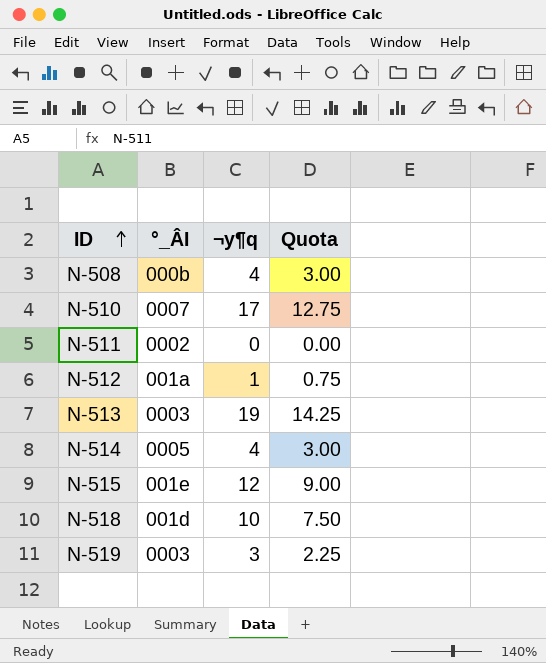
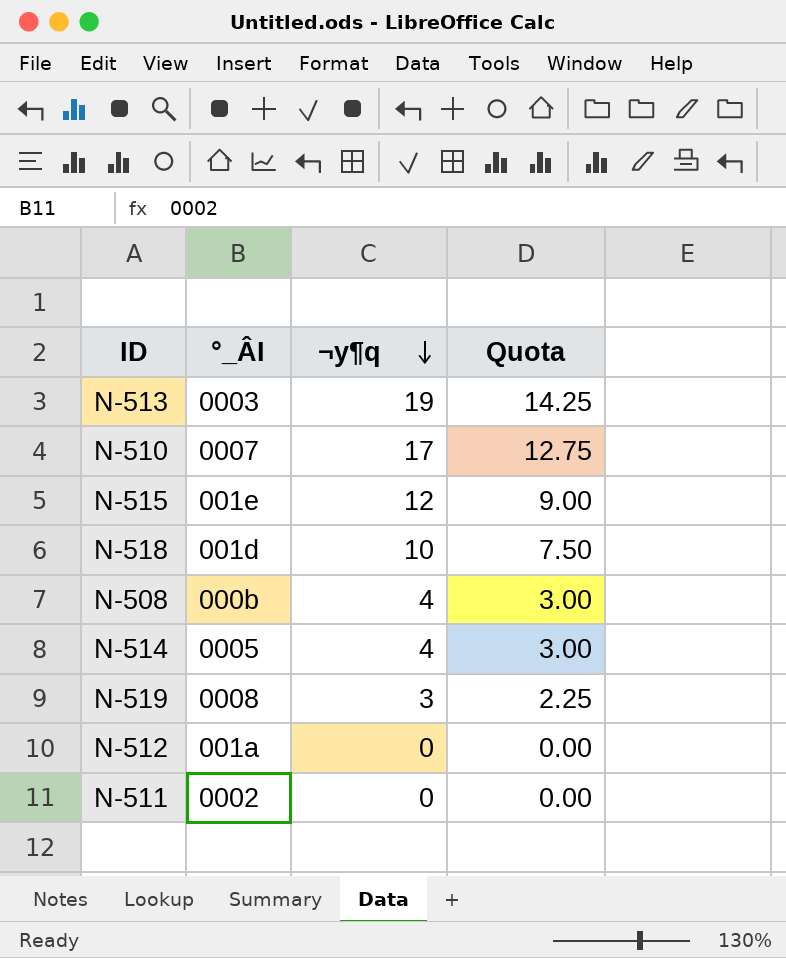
row order: ID ascending -> ¬y¶q descending
N-519 | °_ÂI: 0003 -> 0008
N-512 | ¬y¶q: 1 -> 0
N-512 | Quota: 0.75 -> 0.00

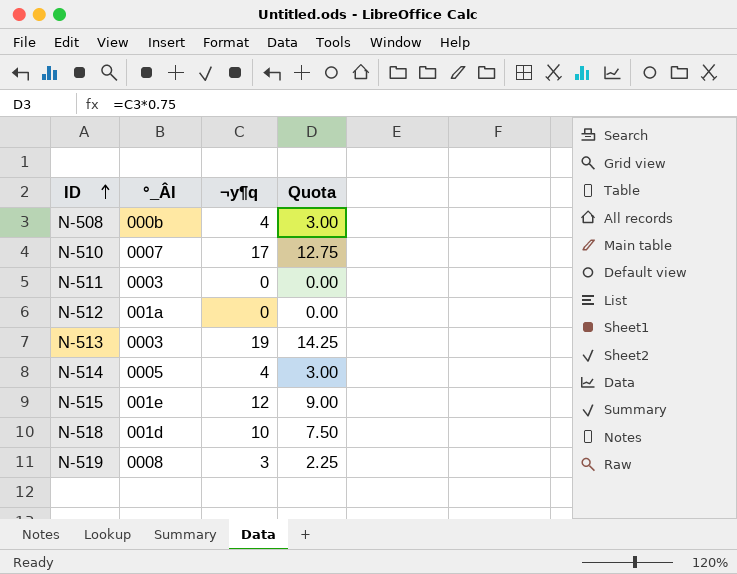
row order: ¬y¶q descending -> ID ascending
N-511 | °_ÂI: 0002 -> 0003

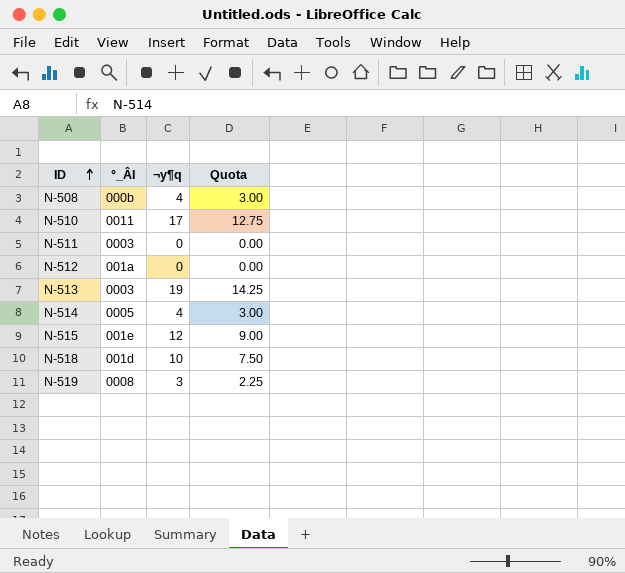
N-510 | °_ÂI: 0007 -> 0011

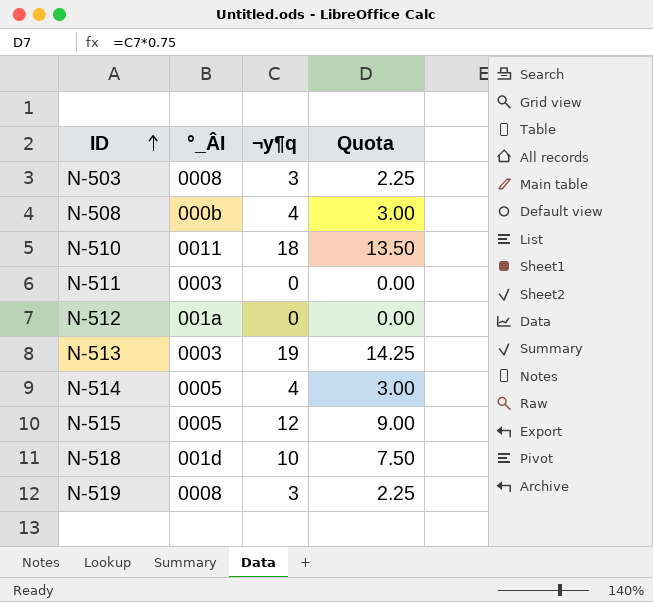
row N-503: none -> 0008 | 3 | 2.25
N-510 | ¬y¶q: 17 -> 18
N-510 | Quota: 12.75 -> 13.50
N-515 | °_ÂI: 001e -> 0005

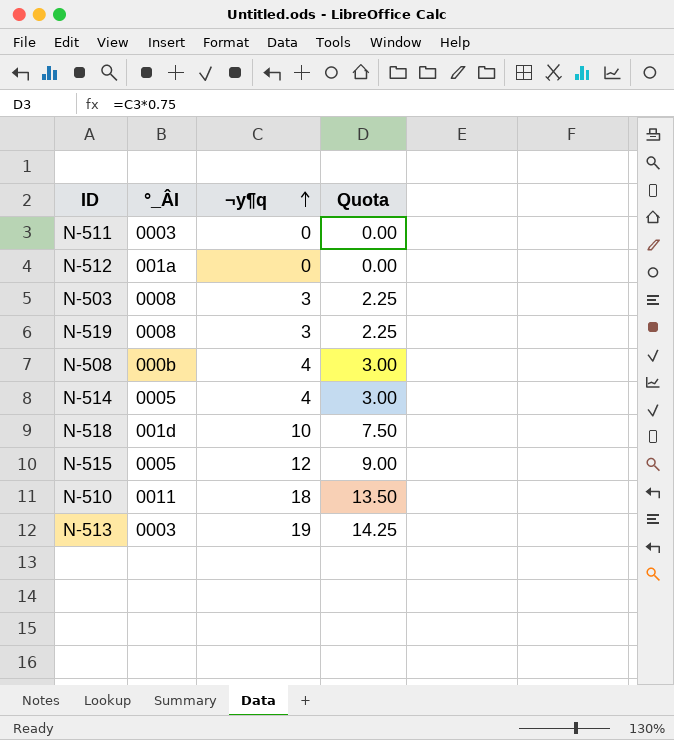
row order: ID ascending -> ¬y¶q ascending

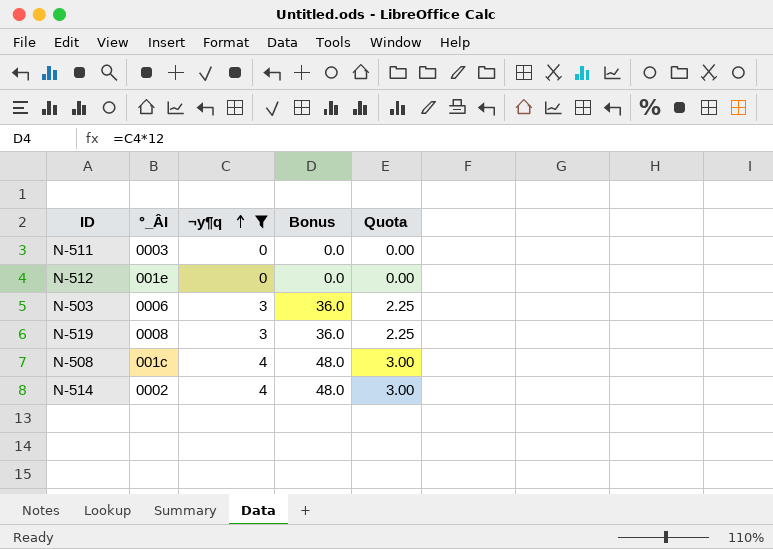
filter: none -> ¬y¶q <= 4
column Bonus | formula: none -> [¬y¶q] * 12
N-512 | °_ÂI: 001a -> 001e
N-503 | °_ÂI: 0008 -> 0006
N-508 | °_ÂI: 000b -> 001c
N-514 | °_ÂI: 0005 -> 0002

